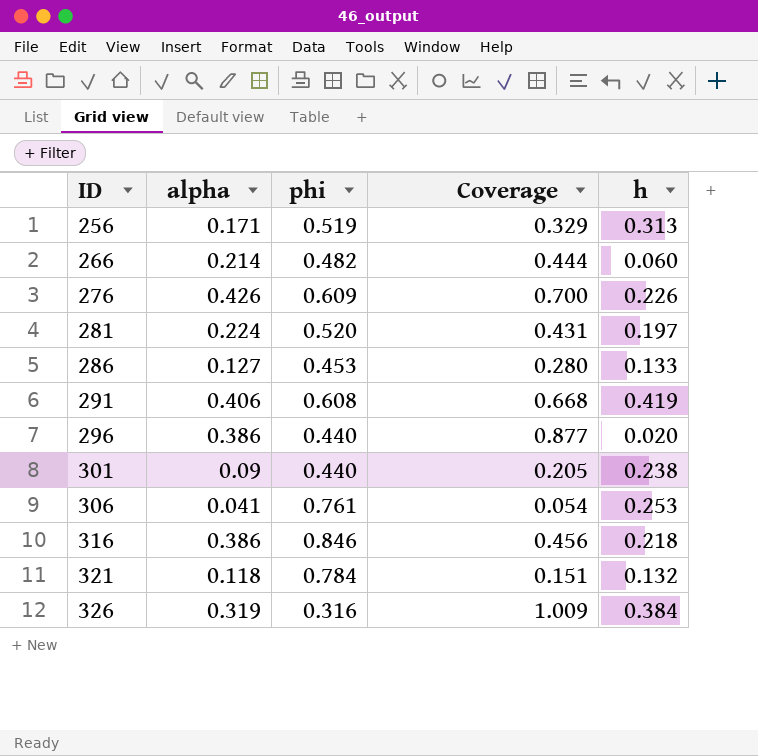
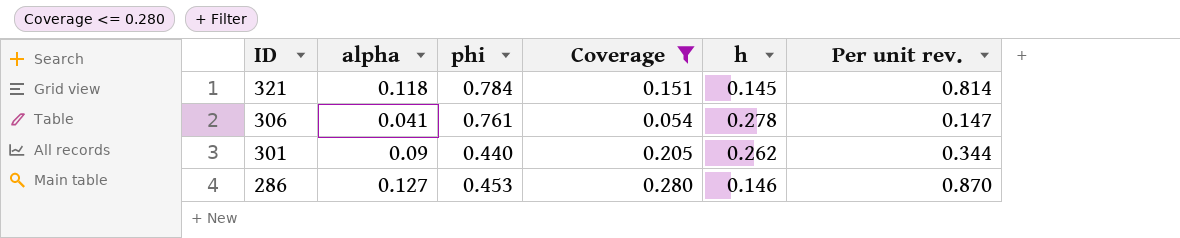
filter: none -> Coverage <= 0.280
row order: ID ascending -> ID descending
column Per unit rev. | formula: none -> [alpha] / [h]
321 | h: 0.132 -> 0.145
306 | h: 0.253 -> 0.278
301 | h: 0.238 -> 0.262
286 | h: 0.133 -> 0.146

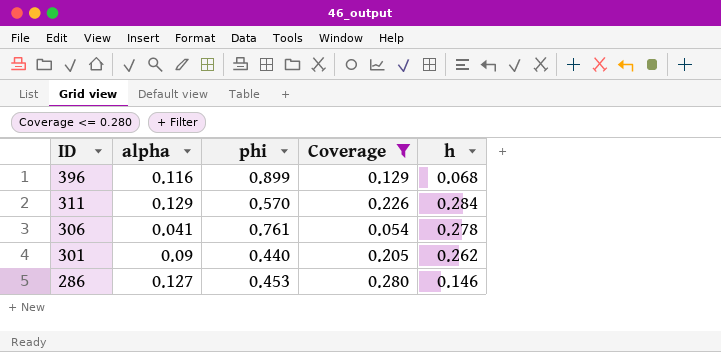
column Per unit rev. | formula: [alpha] / [h] -> none
row 321: 0.118 | 0.784 | 0.151 | 0.145 | 0.814 -> none
row 396: none -> 0.116 | 0.899 | 0.129 | 0.068
row 311: none -> 0.129 | 0.570 | 0.226 | 0.284

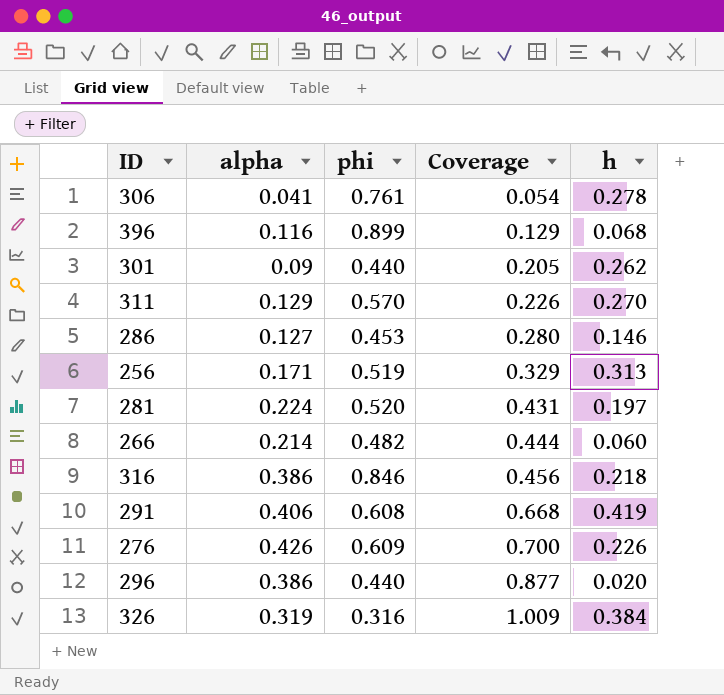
filter: Coverage <= 0.280 -> none
row order: ID descending -> Coverage ascending
311 | h: 0.284 -> 0.270

